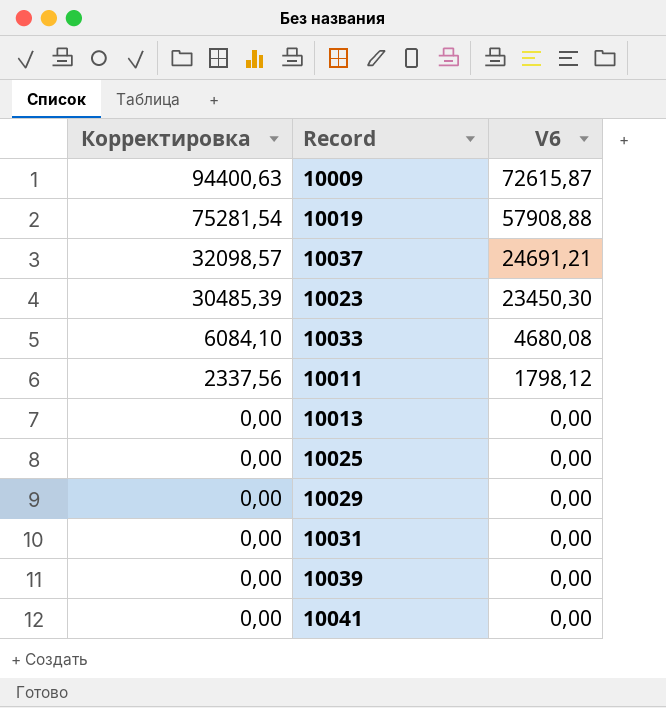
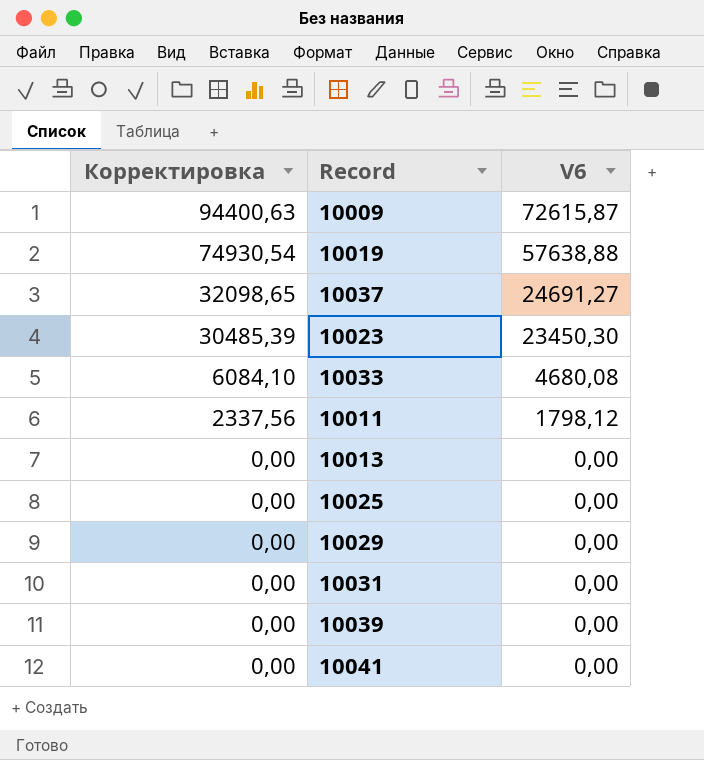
10019 | Корректировка: 75281,54 -> 74930,54
10019 | V6: 57908,88 -> 57638,88
10037 | Корректировка: 32098,57 -> 32098,65
10037 | V6: 24691,21 -> 24691,27

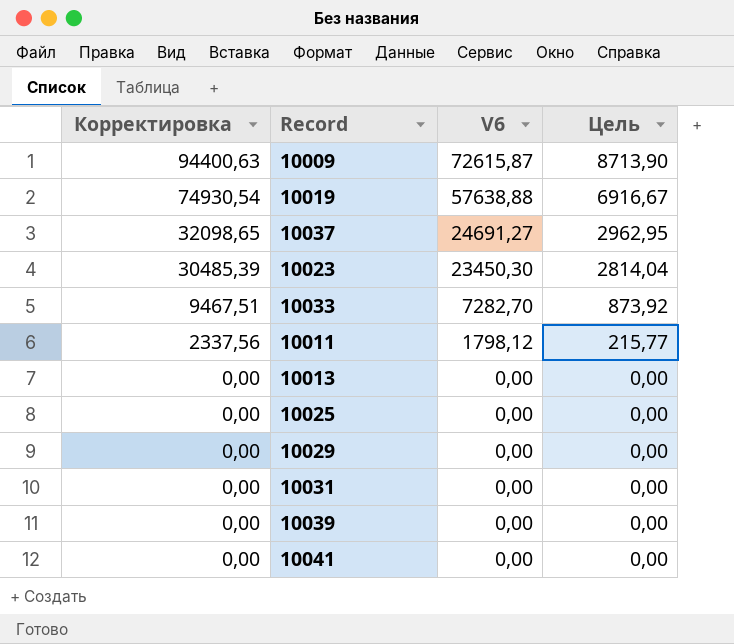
column Цель | formula: none -> [V6] * 0,12
10033 | Корректировка: 6084,10 -> 9467,51
10033 | V6: 4680,08 -> 7282,70

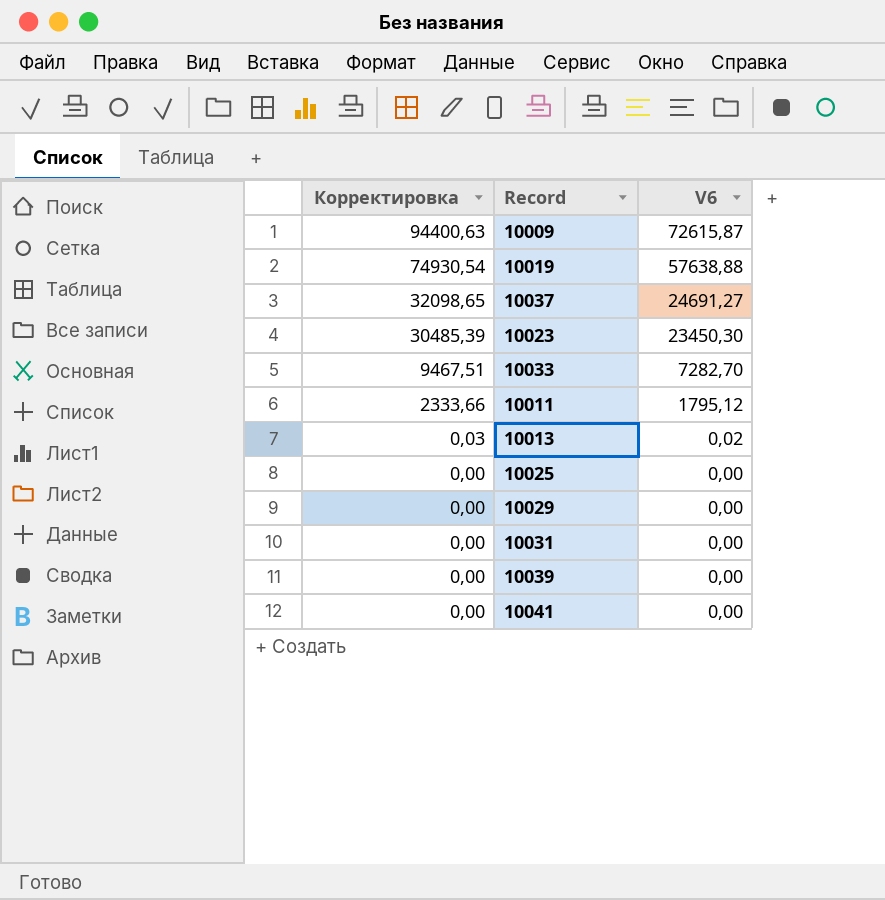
column Цель | formula: [V6] * 0,12 -> none
10011 | Корректировка: 2337,56 -> 2333,66
10011 | V6: 1798,12 -> 1795,12
10013 | Корректировка: 0,00 -> 0,03
10013 | V6: 0,00 -> 0,02

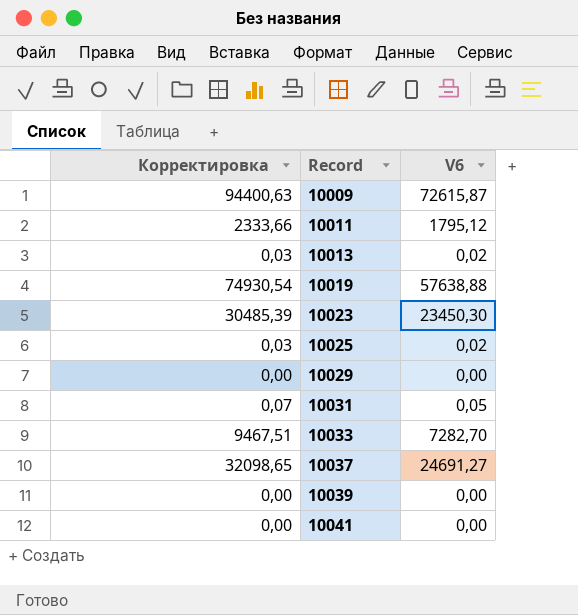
row order: Корректировка descending -> Record ascending
10025 | Корректировка: 0,00 -> 0,03
10025 | V6: 0,00 -> 0,02
10031 | Корректировка: 0,00 -> 0,07
10031 | V6: 0,00 -> 0,05

